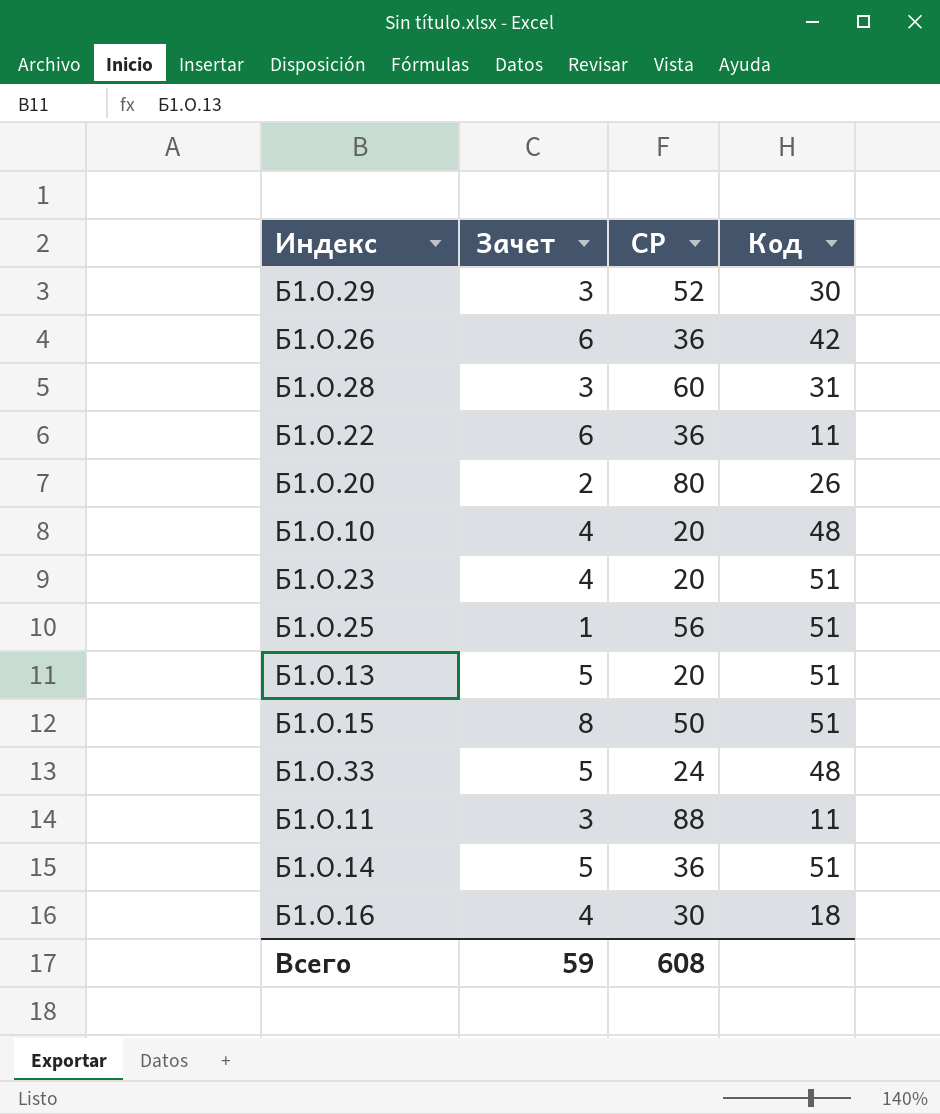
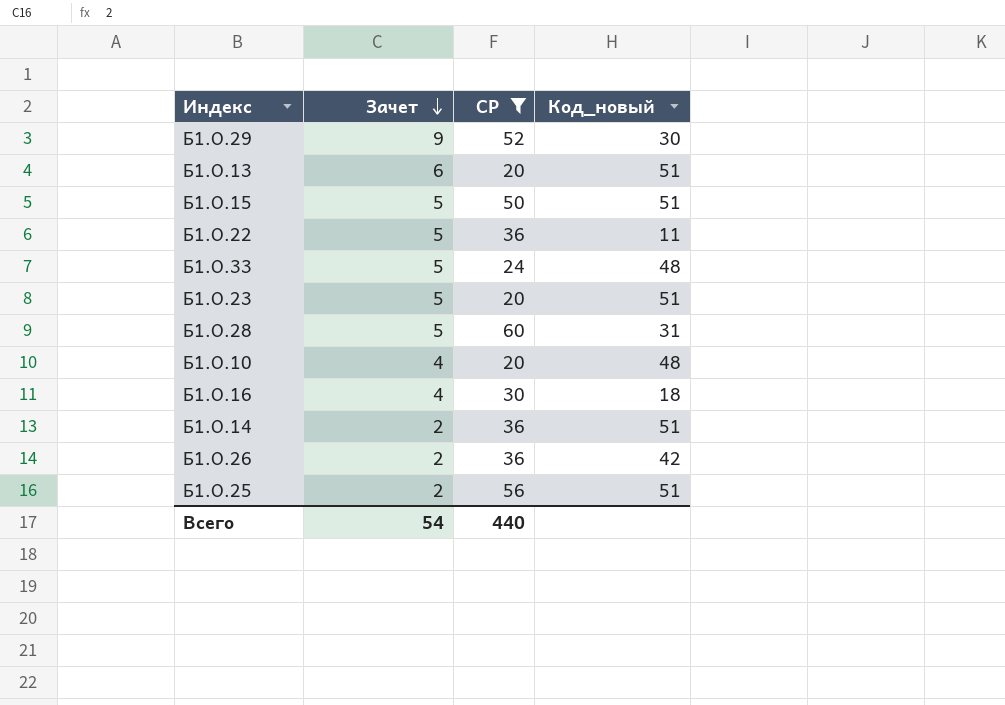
filter: none -> СР <= 60
row order: none -> Зачет descending
column name: Код -> Код_новый
Б1.О.29 | Зачет: 3 -> 9
Б1.О.13 | Зачет: 5 -> 6
Б1.О.15 | Зачет: 8 -> 5
Б1.О.22 | Зачет: 6 -> 5
Б1.О.23 | Зачет: 4 -> 5
Б1.О.28 | Зачет: 3 -> 5
Б1.О.14 | Зачет: 5 -> 2
Б1.О.26 | Зачет: 6 -> 2
Б1.О.25 | Зачет: 1 -> 2
Всего | Зачет: 59 -> 54
Всего | СР: 608 -> 440

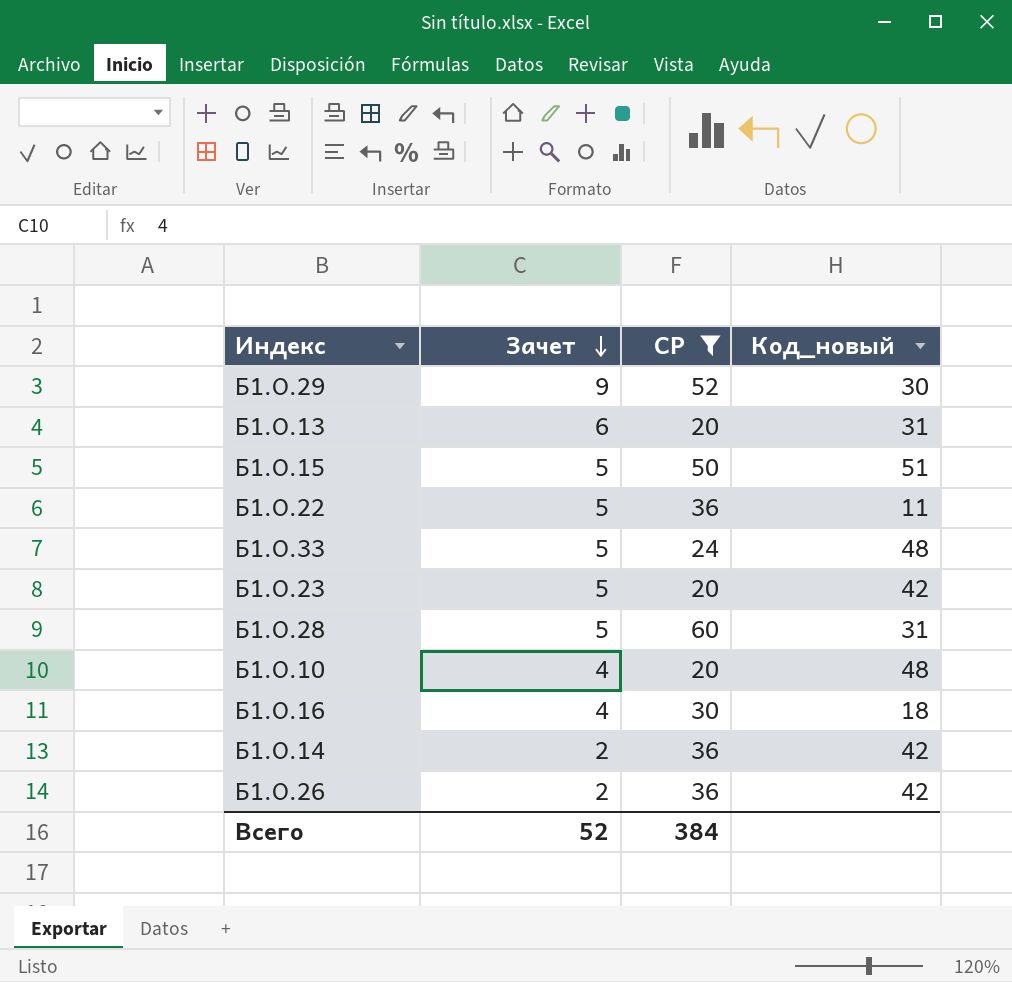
row Б1.О.25: 2 | 56 | 51 -> none
Б1.О.13 | Код_новый: 51 -> 31
Б1.О.23 | Код_новый: 51 -> 42
Б1.О.14 | Код_новый: 51 -> 42
Всего | Зачет: 54 -> 52
Всего | СР: 440 -> 384

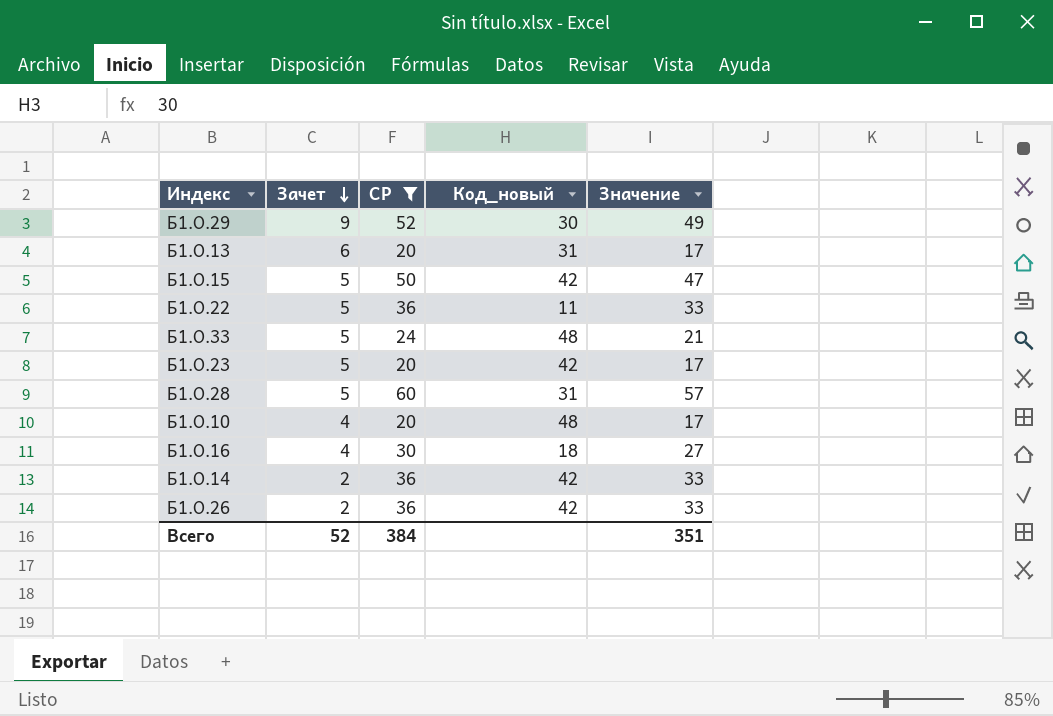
column Значение | formula: none -> [СР] - 3
Б1.О.15 | Код_новый: 51 -> 42

